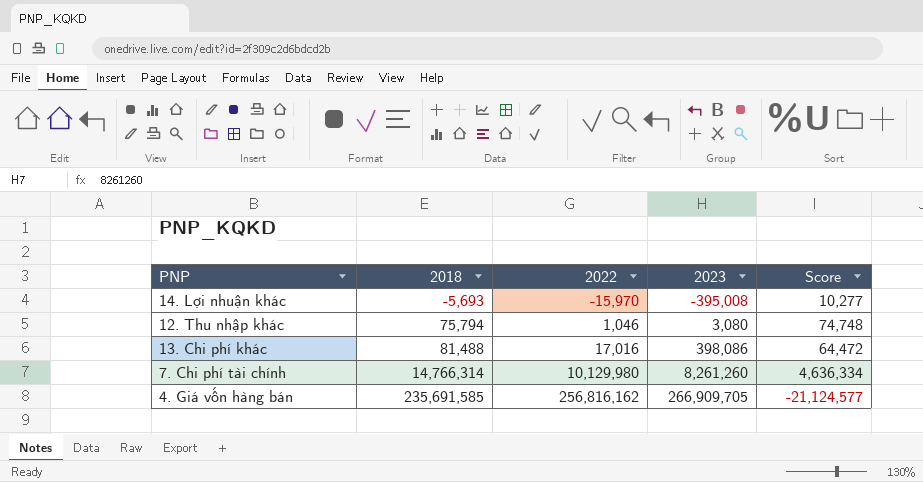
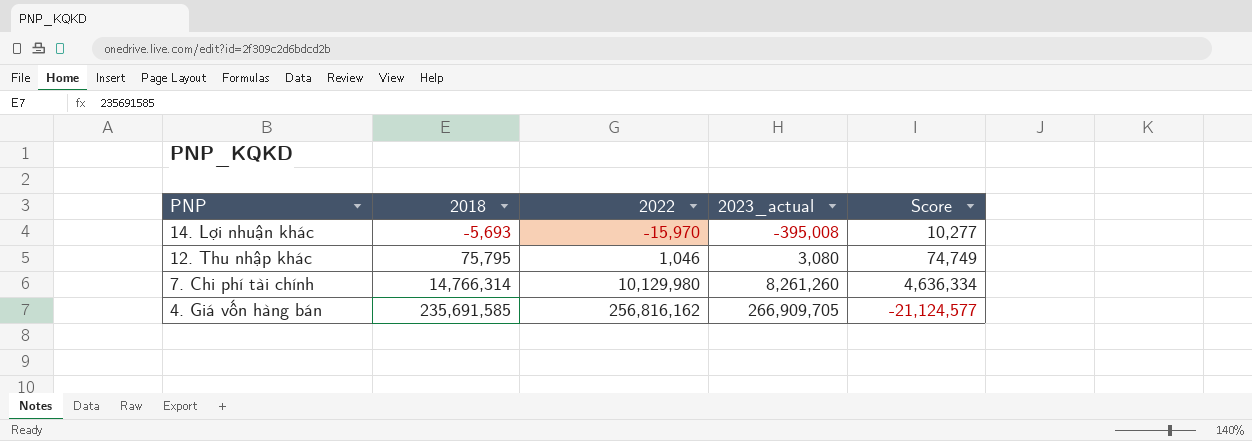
column name: 2023 -> 2023_actual
row 13. Chi phí khác: 81,488 | 17,016 | 398,086 | 64,472 -> none
12. Thu nhập khác | 2018: 75,794 -> 75,795
12. Thu nhập khác | Score: 74,748 -> 74,749

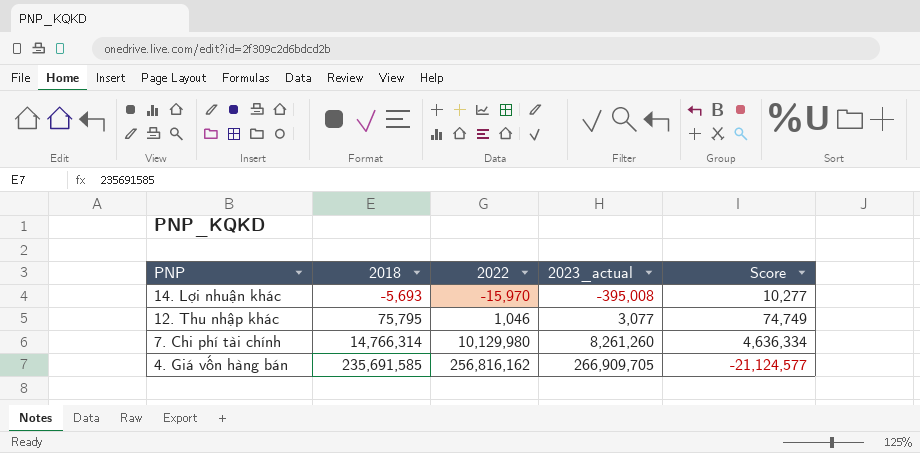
12. Thu nhập khác | 2023_actual: 3,080 -> 3,077

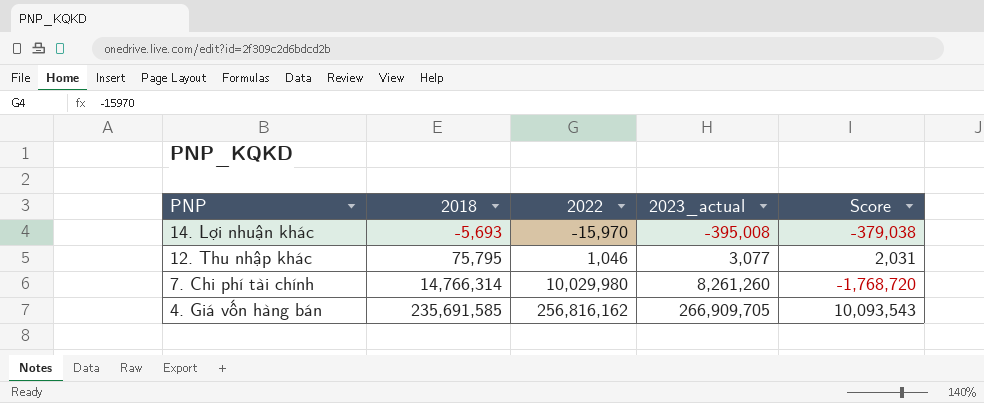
column Score | formula: [2018] - [2022] -> [2023_actual] - [2022]
7. Chi phí tài chính | 2022: 10,129,980 -> 10,029,980

